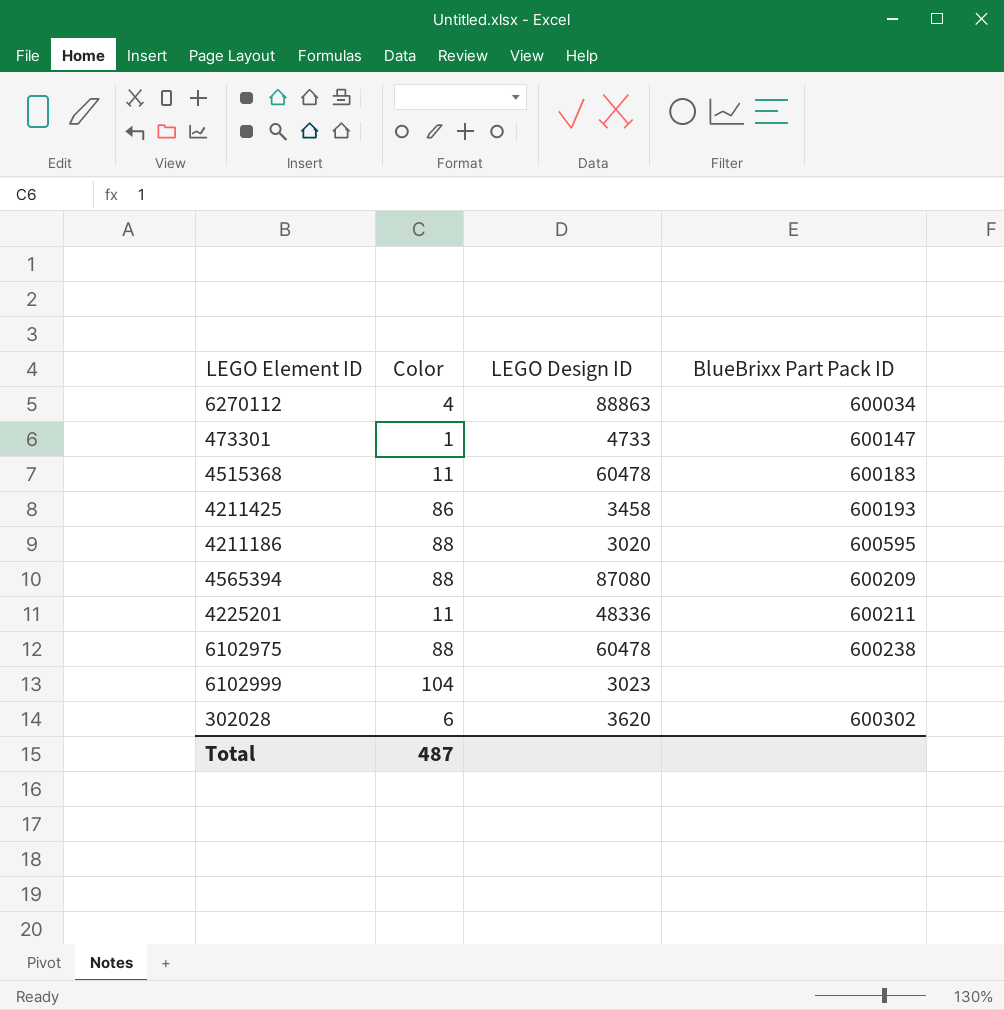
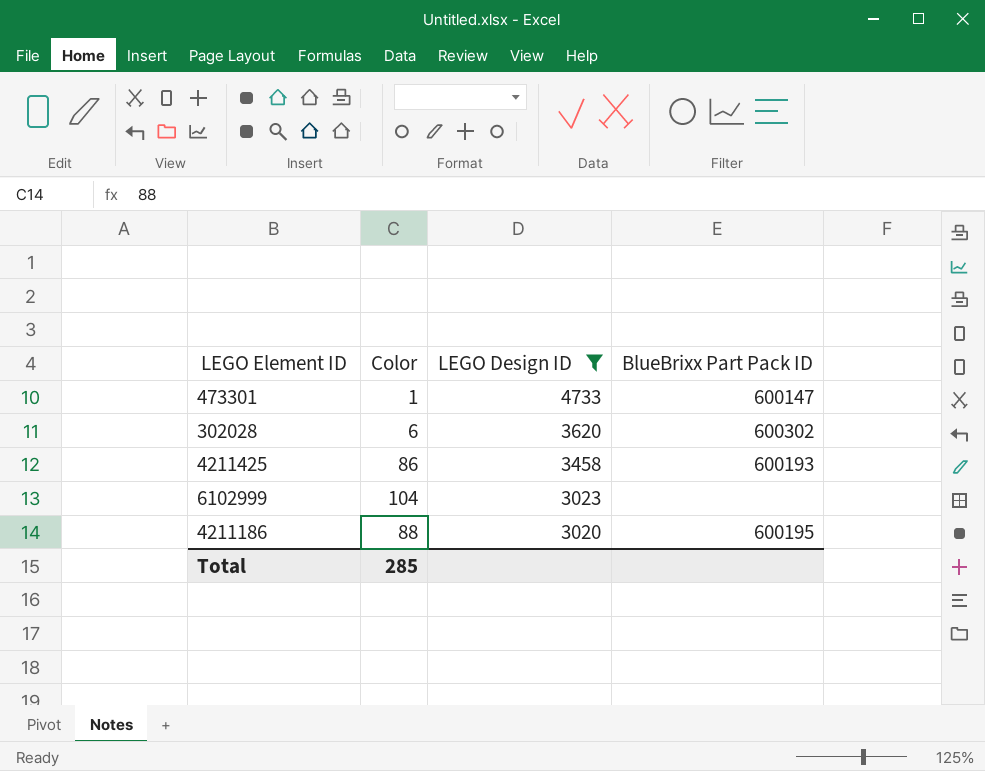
filter: none -> LEGO Design ID <= 4733
row order: none -> LEGO Design ID descending
4211186 | BlueBrixx Part Pack ID: 600595 -> 600195
Total | Color: 487 -> 285

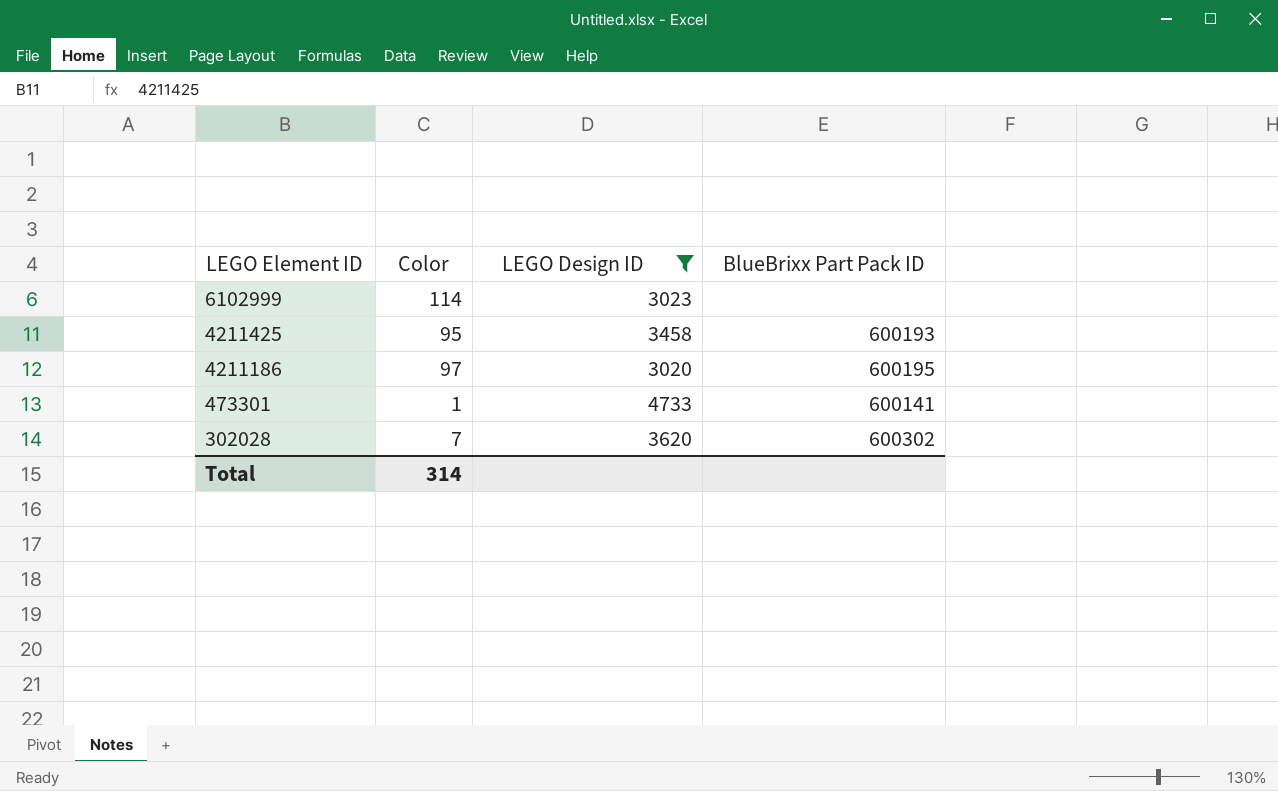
row order: LEGO Design ID descending -> LEGO Element ID descending
6102999 | Color: 104 -> 114
4211425 | Color: 86 -> 95
4211186 | Color: 88 -> 97
473301 | BlueBrixx Part Pack ID: 600147 -> 600141
302028 | Color: 6 -> 7
Total | Color: 285 -> 314

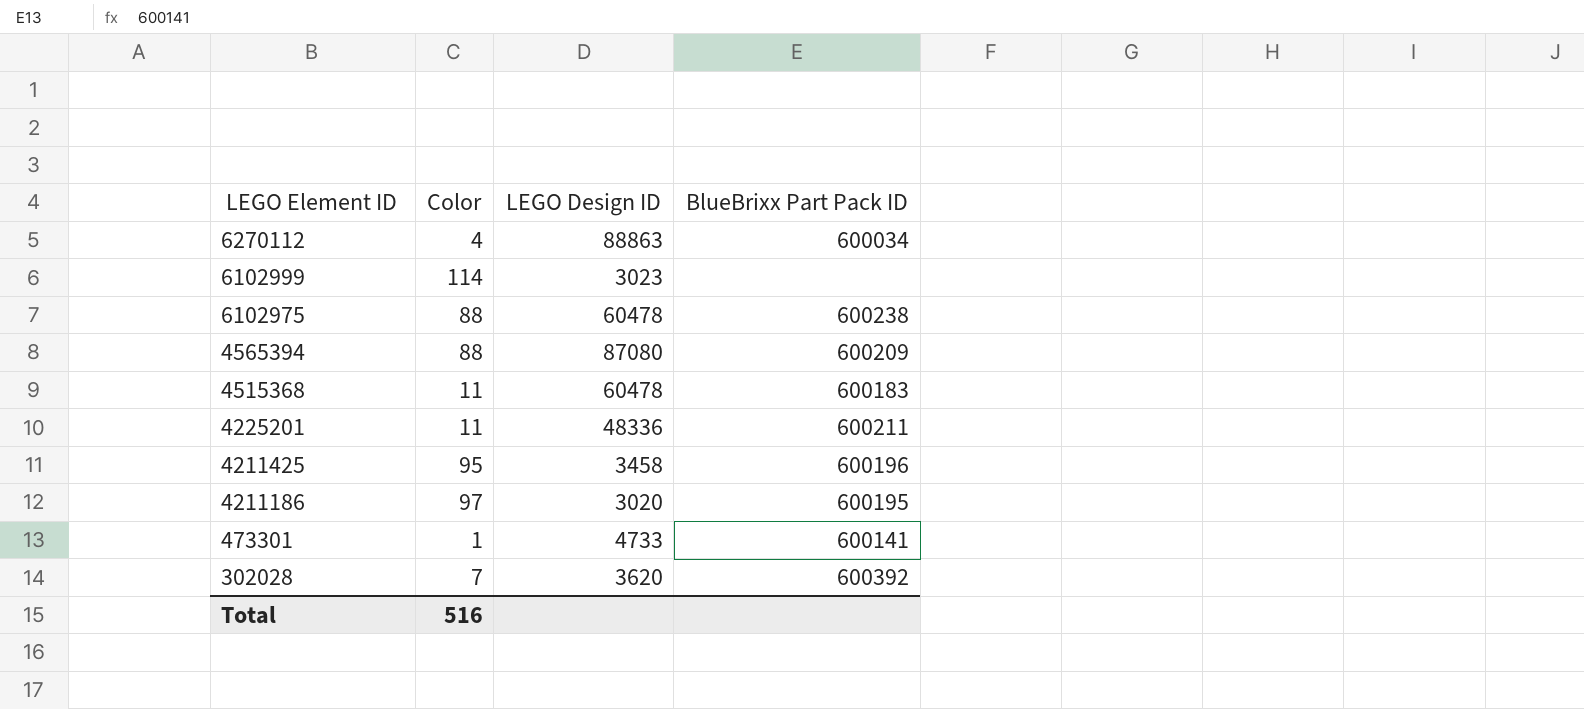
filter: LEGO Design ID <= 4733 -> none
4211425 | BlueBrixx Part Pack ID: 600193 -> 600196
302028 | BlueBrixx Part Pack ID: 600302 -> 600392
Total | Color: 314 -> 516

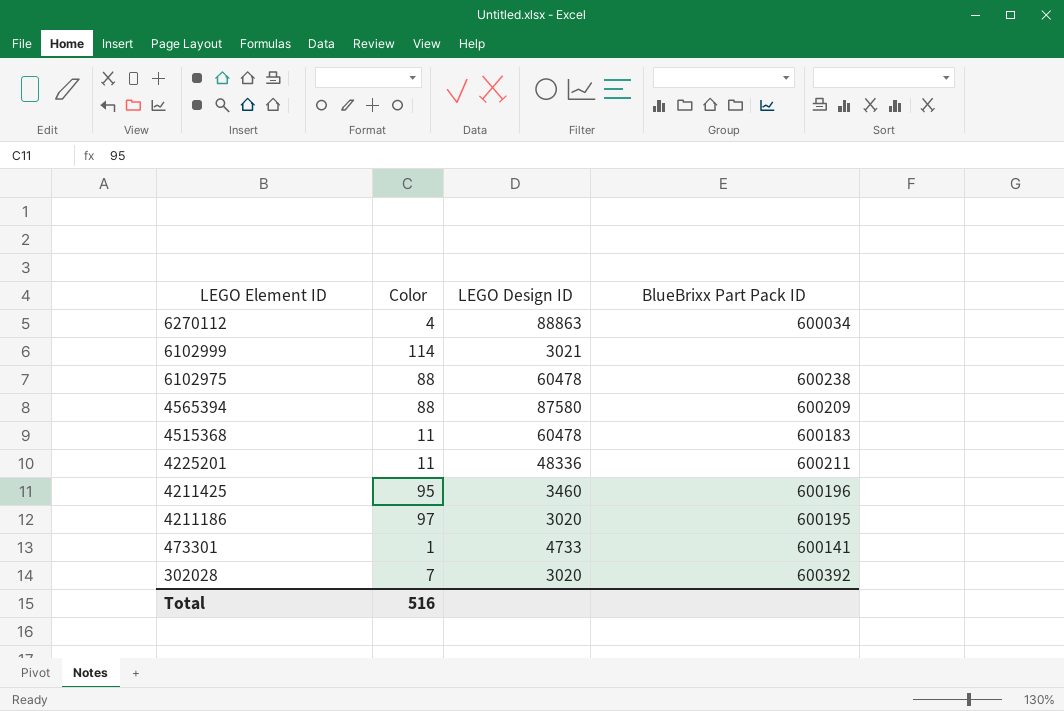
6102999 | LEGO Design ID: 3023 -> 3021
4565394 | LEGO Design ID: 87080 -> 87580
4211425 | LEGO Design ID: 3458 -> 3460
302028 | LEGO Design ID: 3620 -> 3020

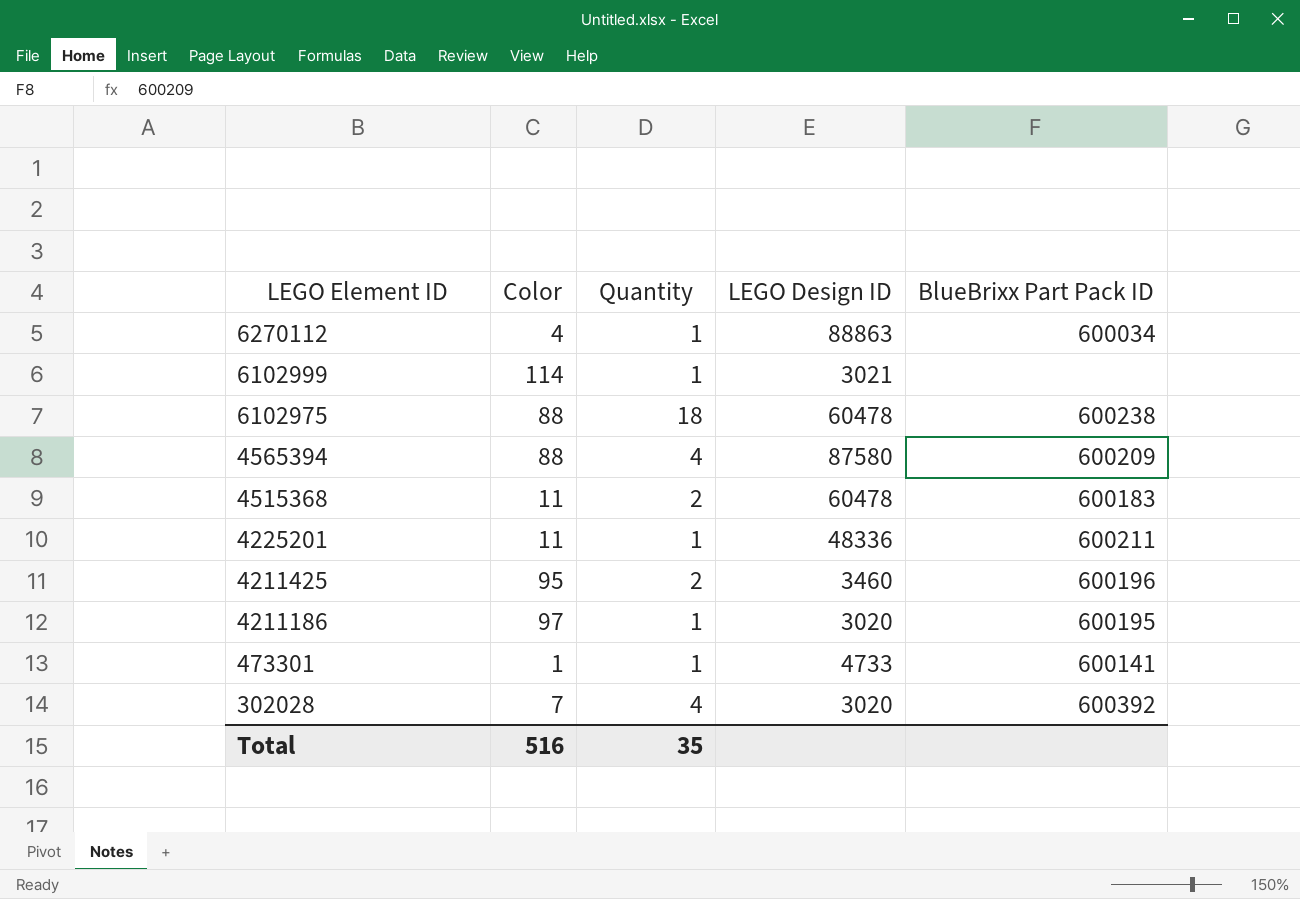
column Quantity | position: none -> 3

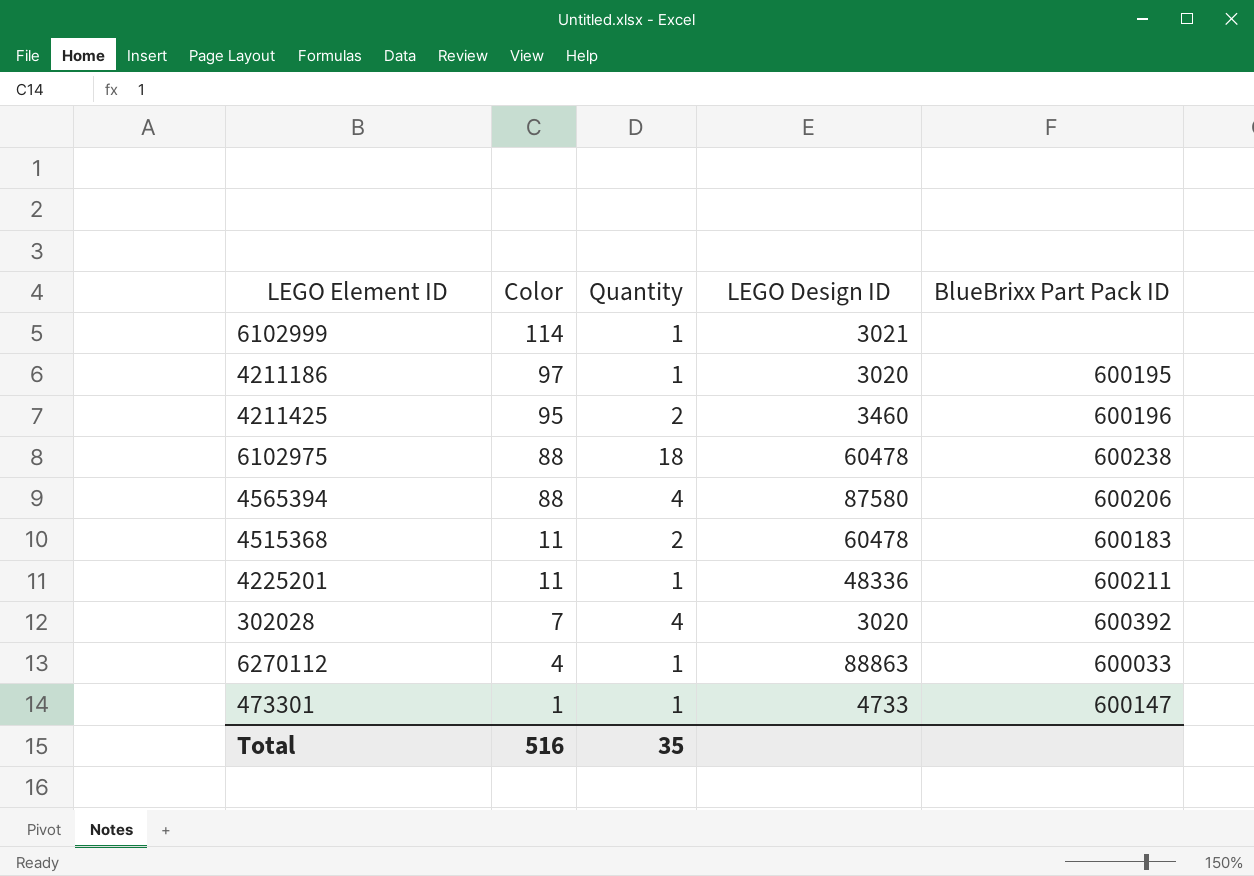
row order: LEGO Element ID descending -> Color descending
4565394 | BlueBrixx Part Pack ID: 600209 -> 600206
6270112 | BlueBrixx Part Pack ID: 600034 -> 600033
473301 | BlueBrixx Part Pack ID: 600141 -> 600147

